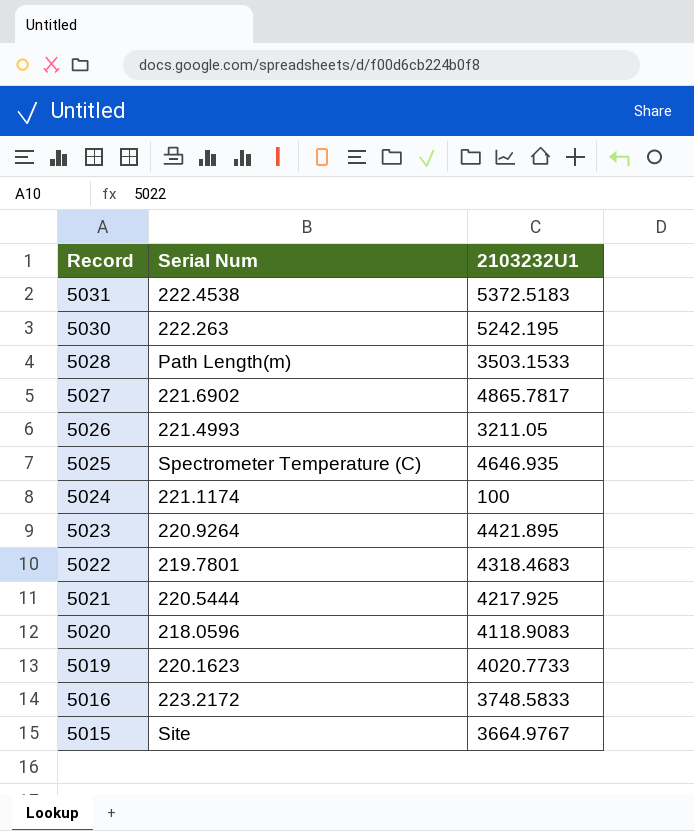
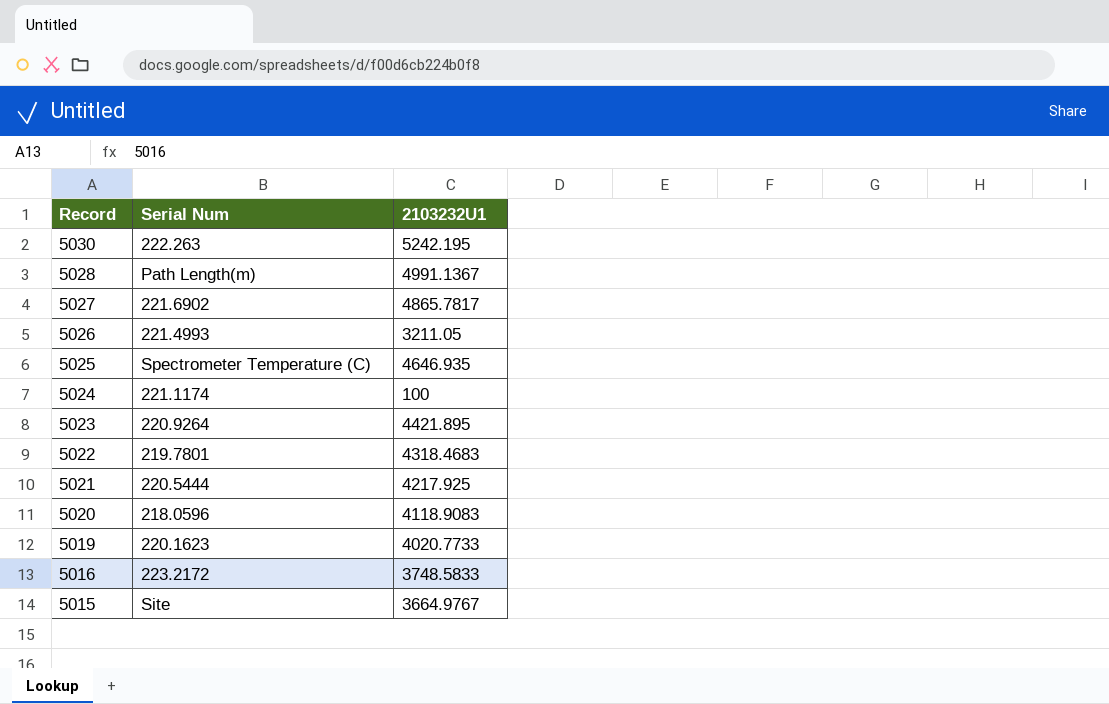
row 5031: 222.4538 | 5372.5183 -> none
5028 | 2103232U1: 3503.1533 -> 4991.1367

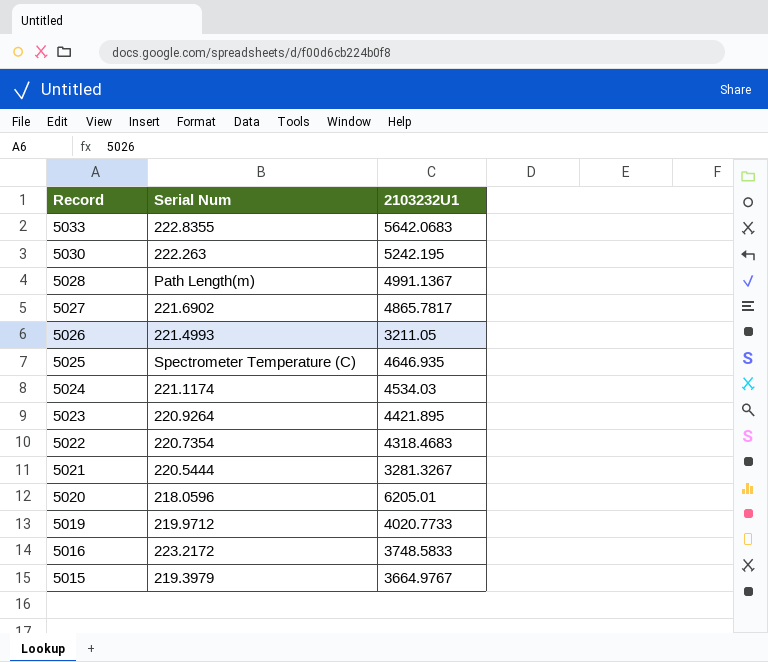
row 5033: none -> 222.8355 | 5642.0683
5024 | 2103232U1: 100 -> 4534.03
5022 | Serial Num: 219.7801 -> 220.7354
5021 | 2103232U1: 4217.925 -> 3281.3267
5020 | 2103232U1: 4118.9083 -> 6205.01
5019 | Serial Num: 220.1623 -> 219.9712
5015 | Serial Num: Site -> 219.3979

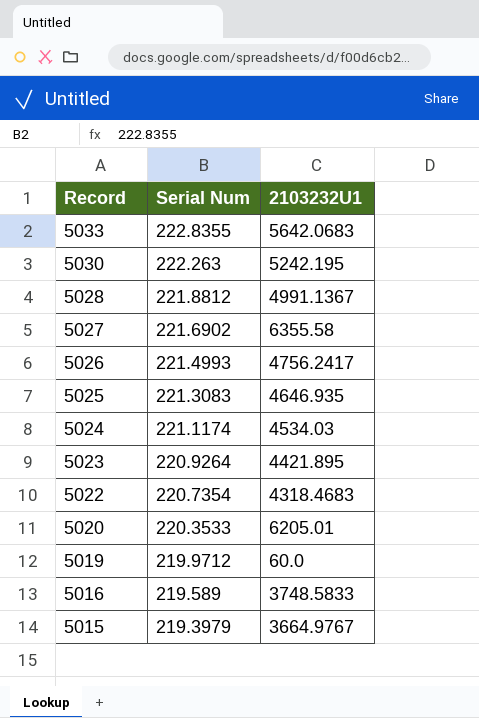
row 5021: 220.5444 | 3281.3267 -> none
5028 | Serial Num: Path Length(m) -> 221.8812
5027 | 2103232U1: 4865.7817 -> 6355.58
5026 | 2103232U1: 3211.05 -> 4756.2417
5025 | Serial Num: Spectrometer Temperature (C) -> 221.3083
5020 | Serial Num: 218.0596 -> 220.3533
5019 | 2103232U1: 4020.7733 -> 60.0
5016 | Serial Num: 223.2172 -> 219.589

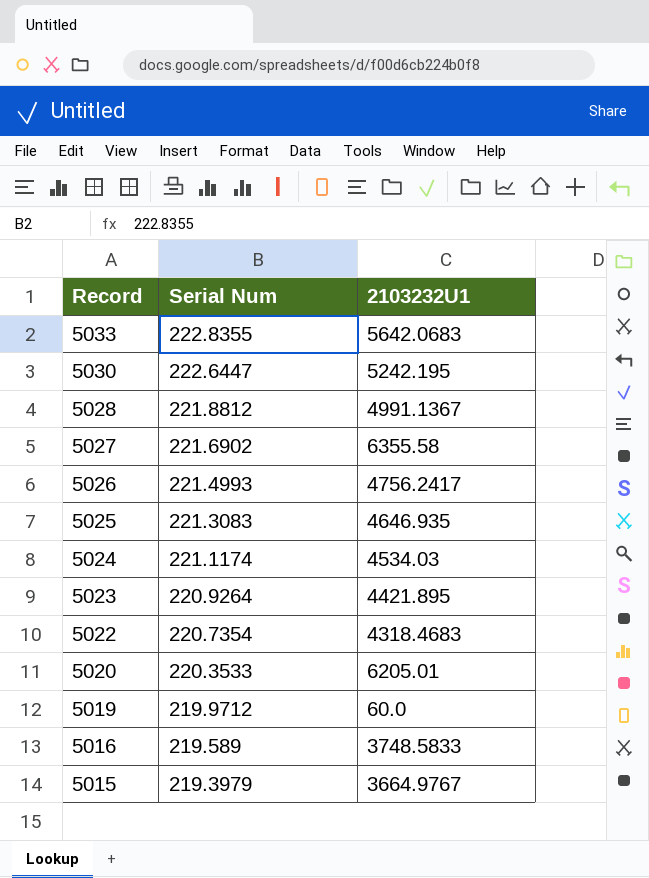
5030 | Serial Num: 222.263 -> 222.6447

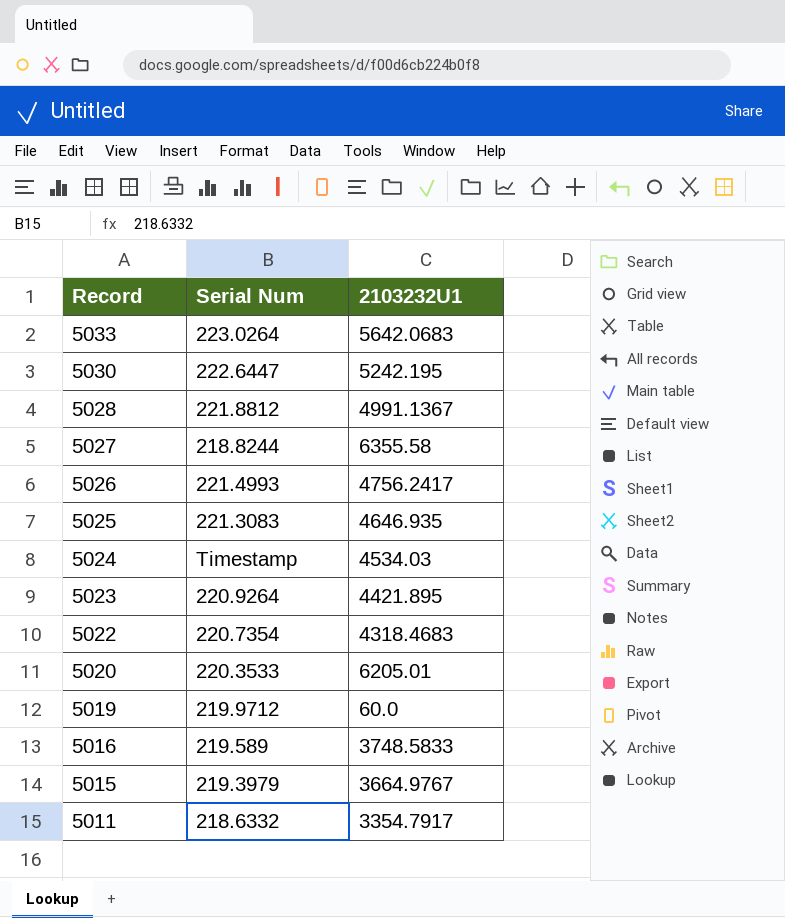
5033 | Serial Num: 222.8355 -> 223.0264
5027 | Serial Num: 221.6902 -> 218.8244
5024 | Serial Num: 221.1174 -> Timestamp
row 5011: none -> 218.6332 | 3354.7917

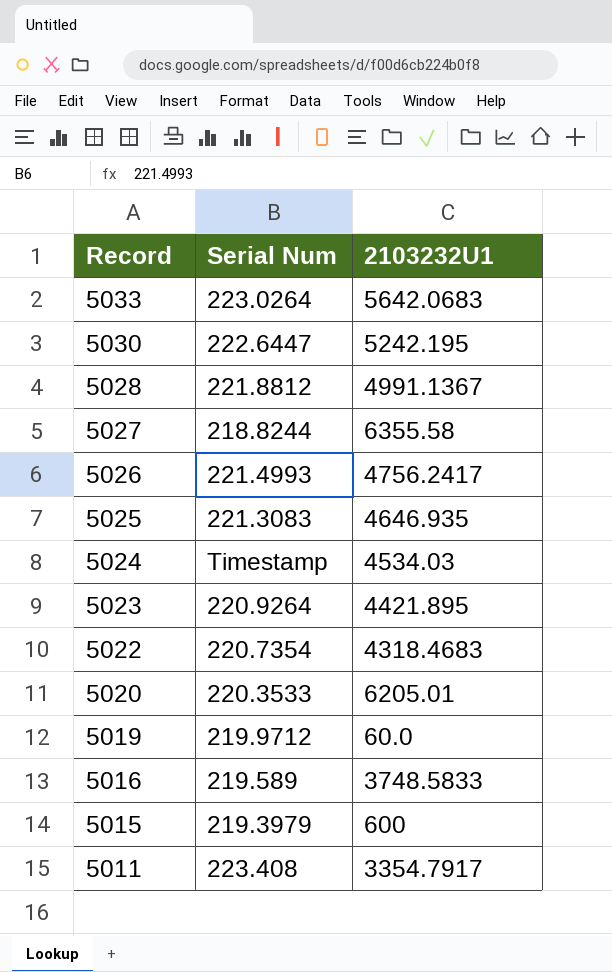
5015 | 2103232U1: 3664.9767 -> 600
5011 | Serial Num: 218.6332 -> 223.408

